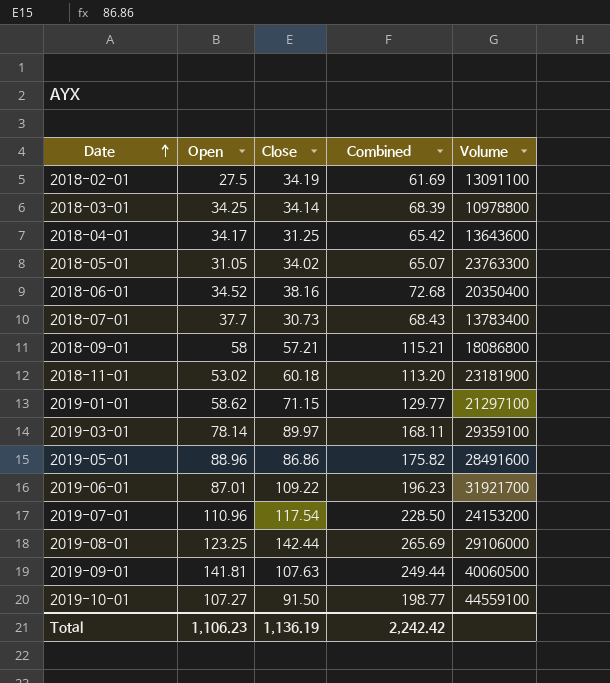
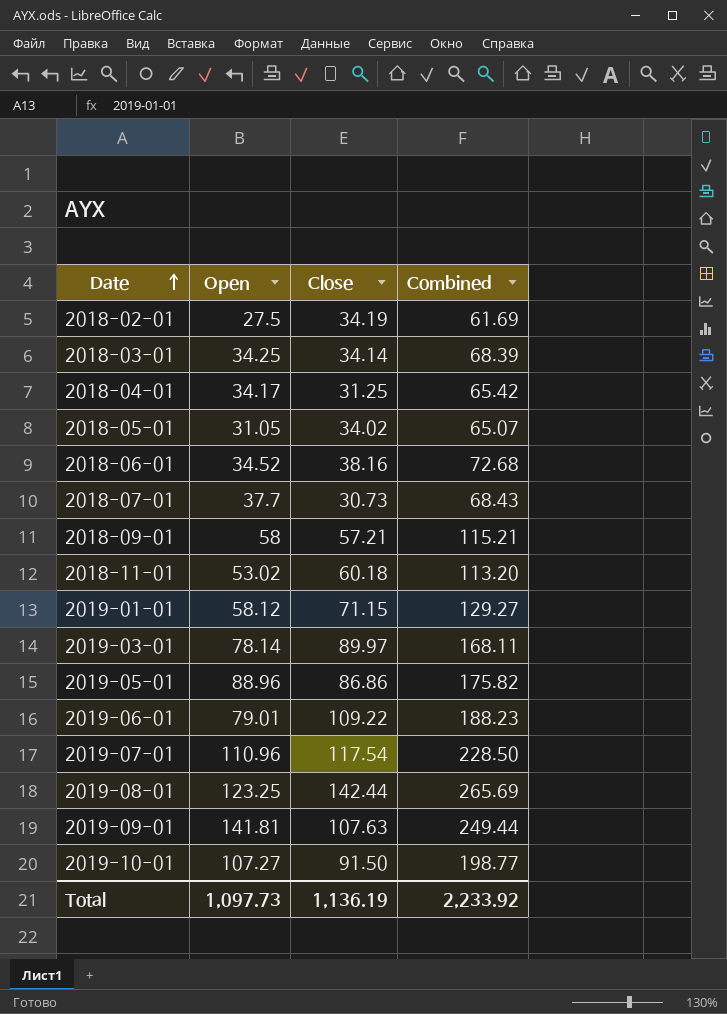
column Volume | position: 5 -> none
2019-01-01 | Open: 58.62 -> 58.12
2019-01-01 | Combined: 129.77 -> 129.27
2019-06-01 | Open: 87.01 -> 79.01
2019-06-01 | Combined: 196.23 -> 188.23
Total | Open: 1,106.23 -> 1,097.73
Total | Combined: 2,242.42 -> 2,233.92

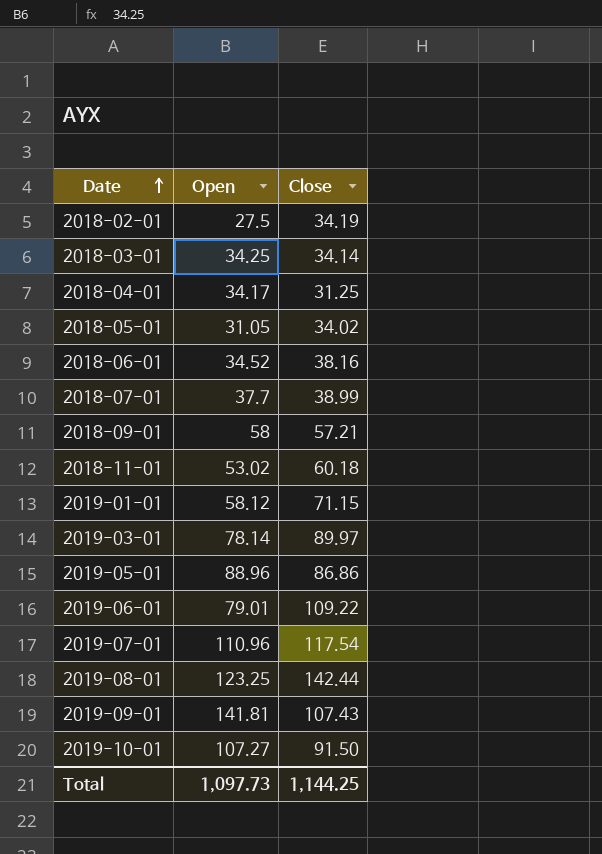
column Combined | formula: [Open] + [Close] -> none
2018-07-01 | Close: 30.73 -> 38.99
2019-09-01 | Close: 107.63 -> 107.43
Total | Close: 1,136.19 -> 1,144.25

